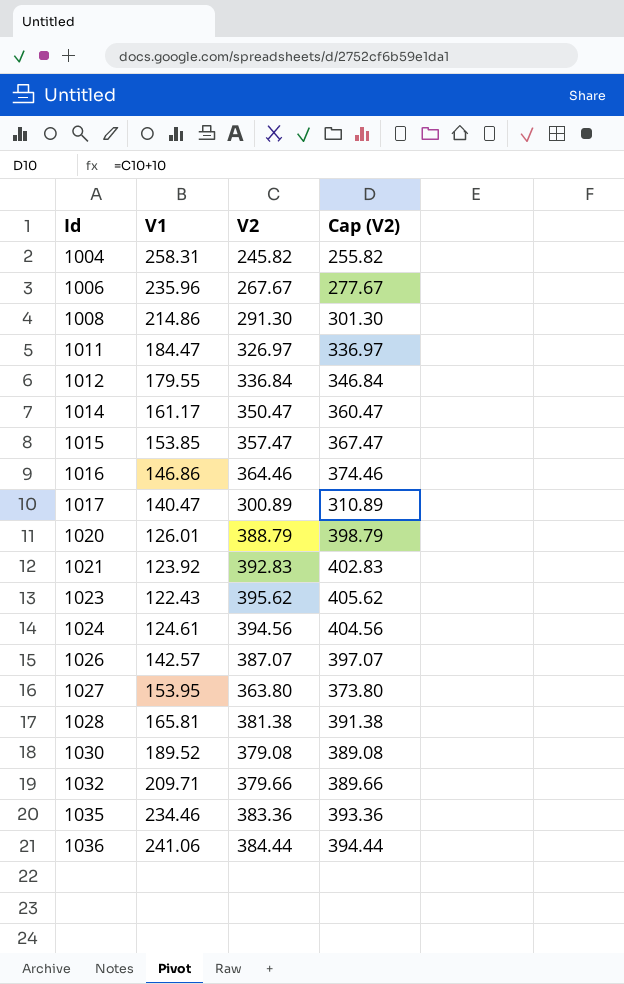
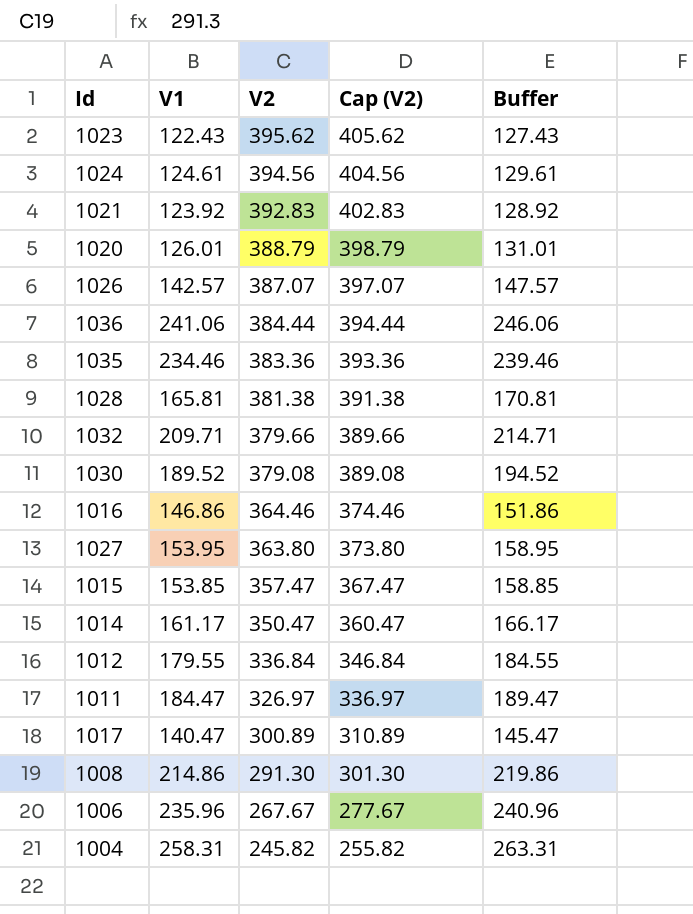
row order: Id ascending -> V2 descending
column Buffer | formula: none -> [V1] + 5

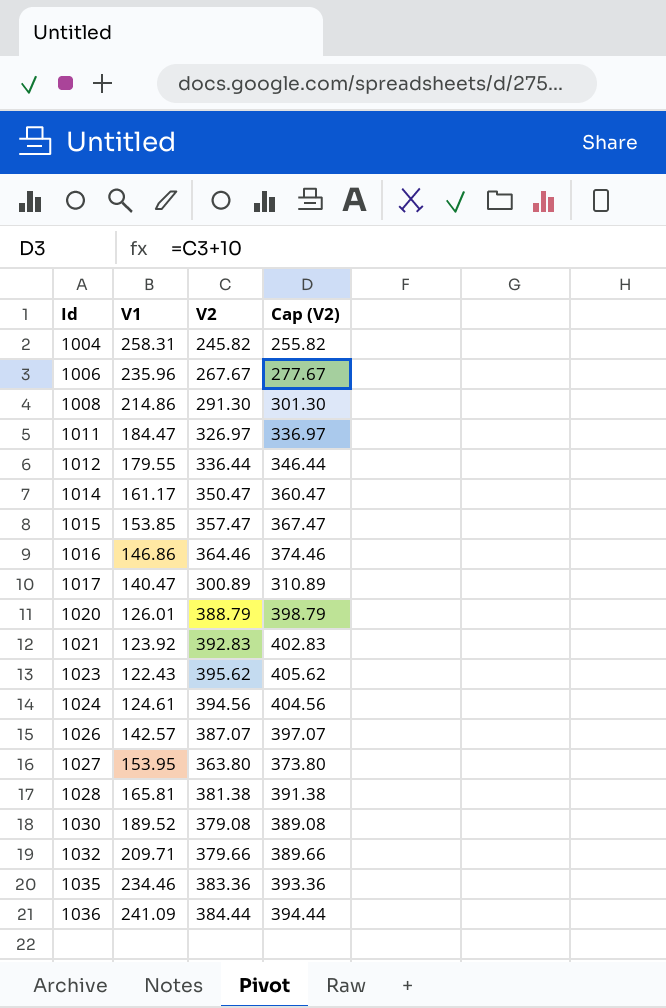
row order: V2 descending -> Id ascending
column Buffer | formula: [V1] + 5 -> none
1012 | V2: 336.84 -> 336.44
1012 | Cap (V2): 346.84 -> 346.44
1036 | V1: 241.06 -> 241.09

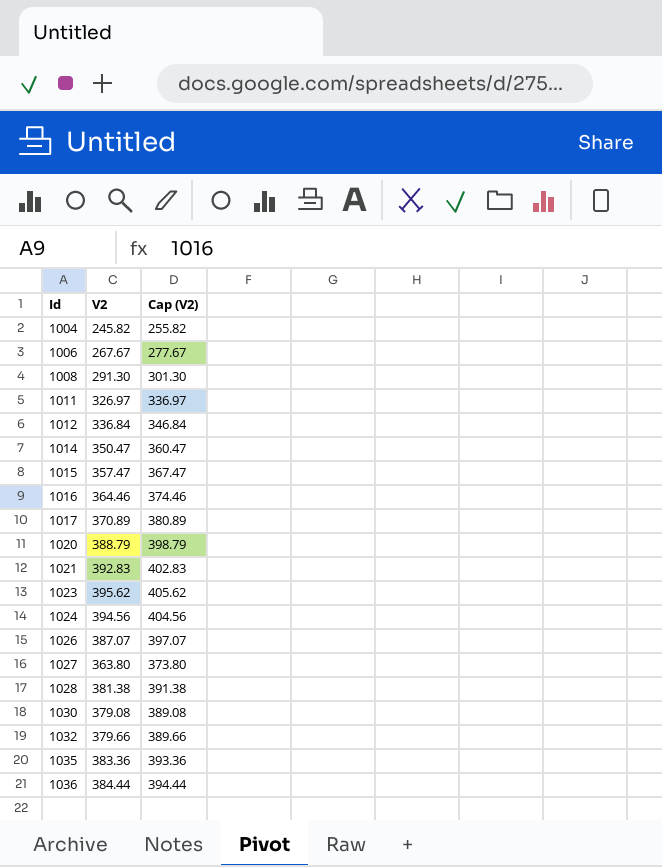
column V1 | position: 2 -> none
1012 | V2: 336.44 -> 336.84
1012 | Cap (V2): 346.44 -> 346.84
1017 | V2: 300.89 -> 370.89
1017 | Cap (V2): 310.89 -> 380.89

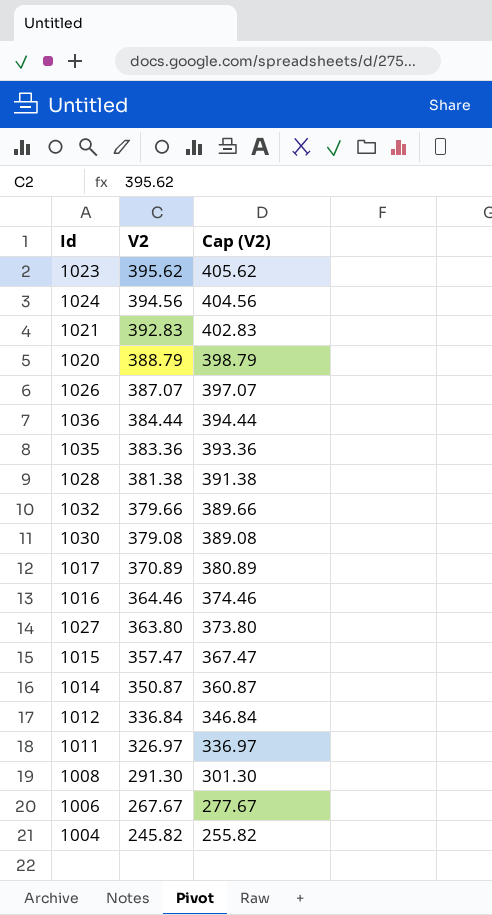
row order: Id ascending -> V2 descending
1014 | V2: 350.47 -> 350.87
1014 | Cap (V2): 360.47 -> 360.87

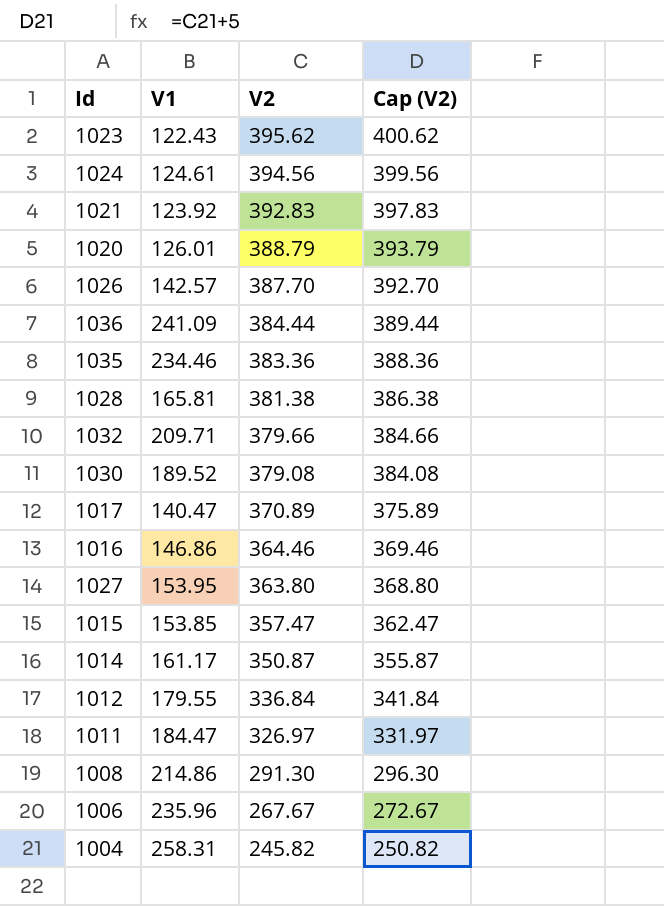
column V1 | position: none -> 2
column Cap (V2) | formula: [V2] + 10 -> [V2] + 5
1026 | V2: 387.07 -> 387.70

